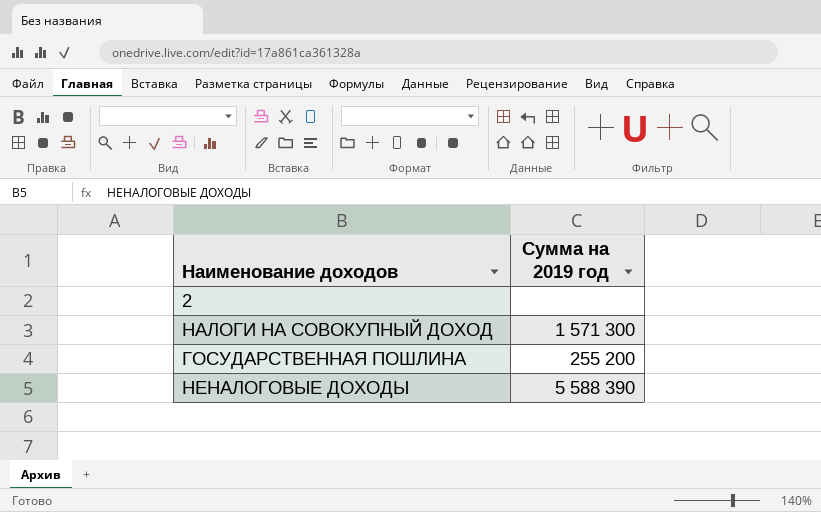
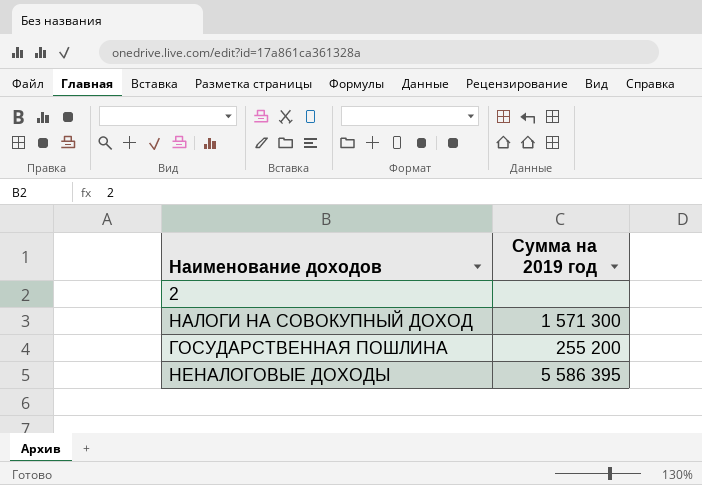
НЕНАЛОГОВЫЕ ДОХОДЫ | Сумма на 2019 год: 5 588 390 -> 5 586 395

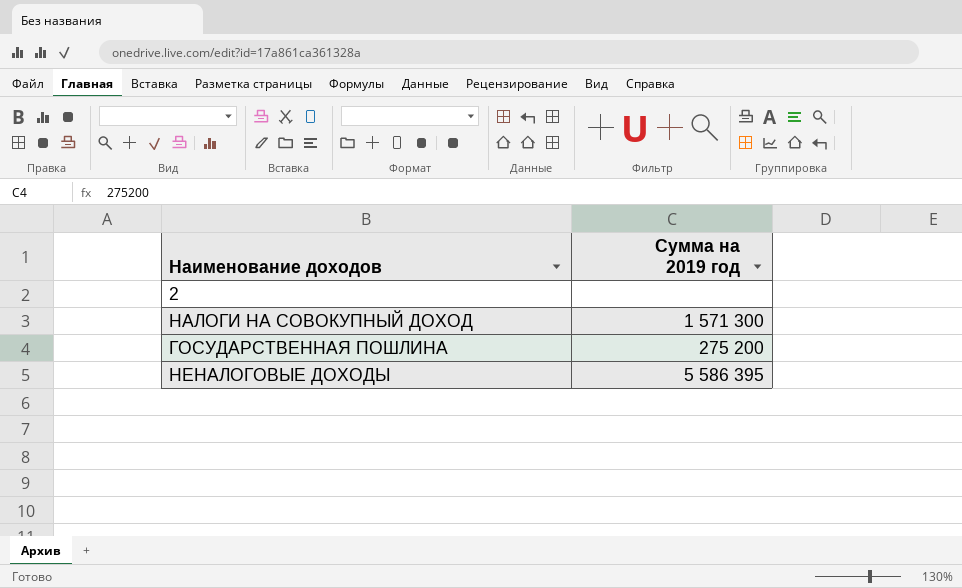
ГОСУДАРСТВЕННАЯ ПОШЛИНА | Сумма на 2019 год: 255 200 -> 275 200

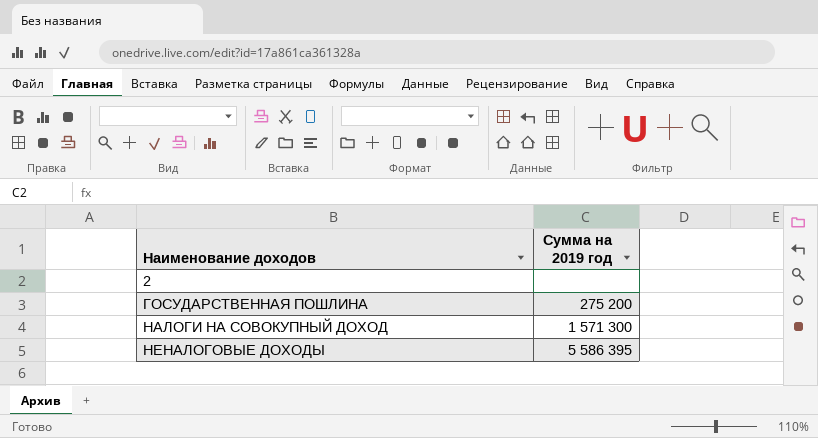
row order: none -> Наименование доходов ascending

